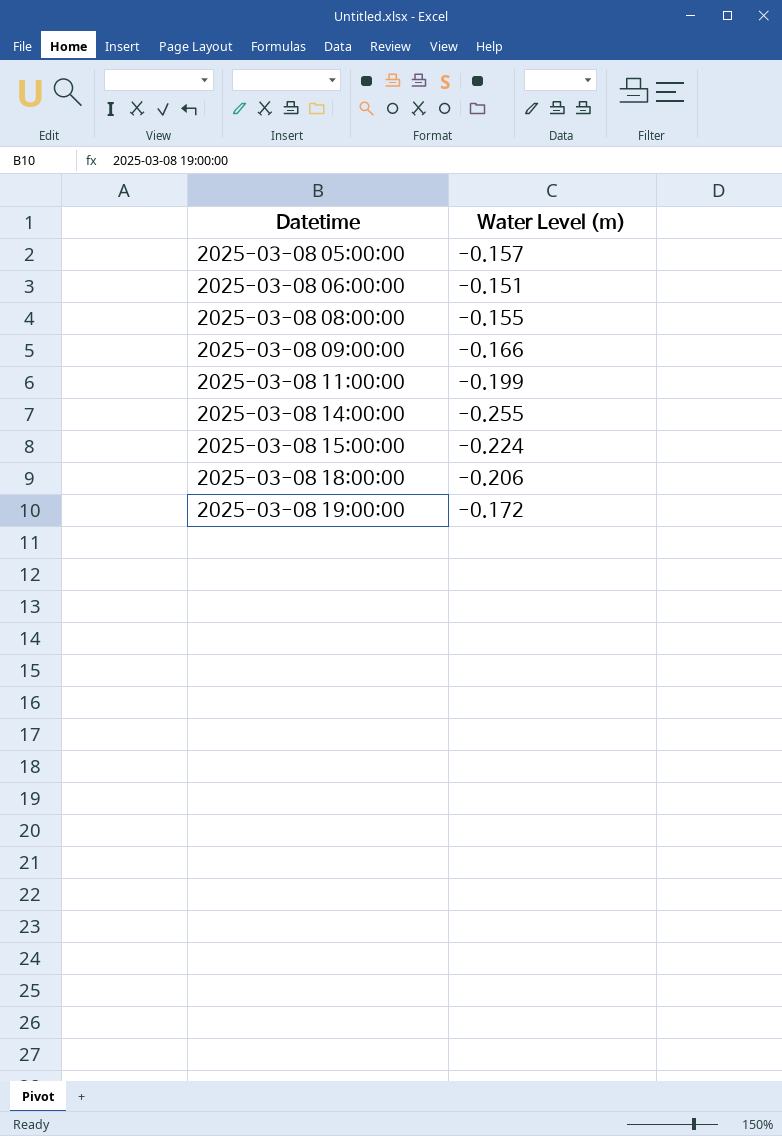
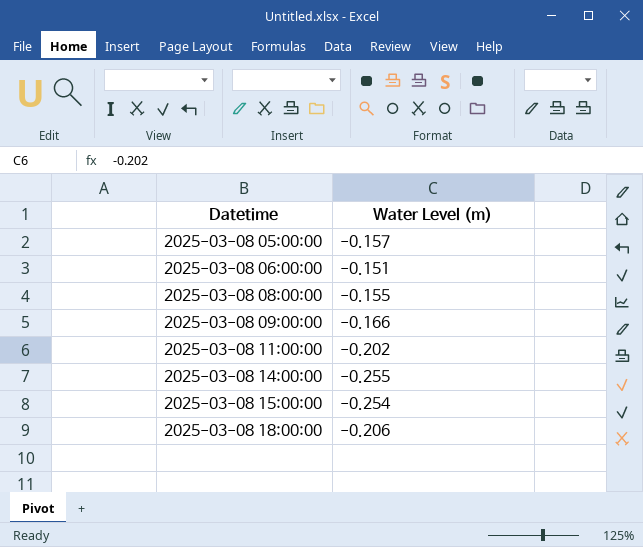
row 2025-03-08 19:00:00: -0.172 -> none
2025-03-08 11:00:00 | Water Level (m): -0.199 -> -0.202
2025-03-08 15:00:00 | Water Level (m): -0.224 -> -0.254

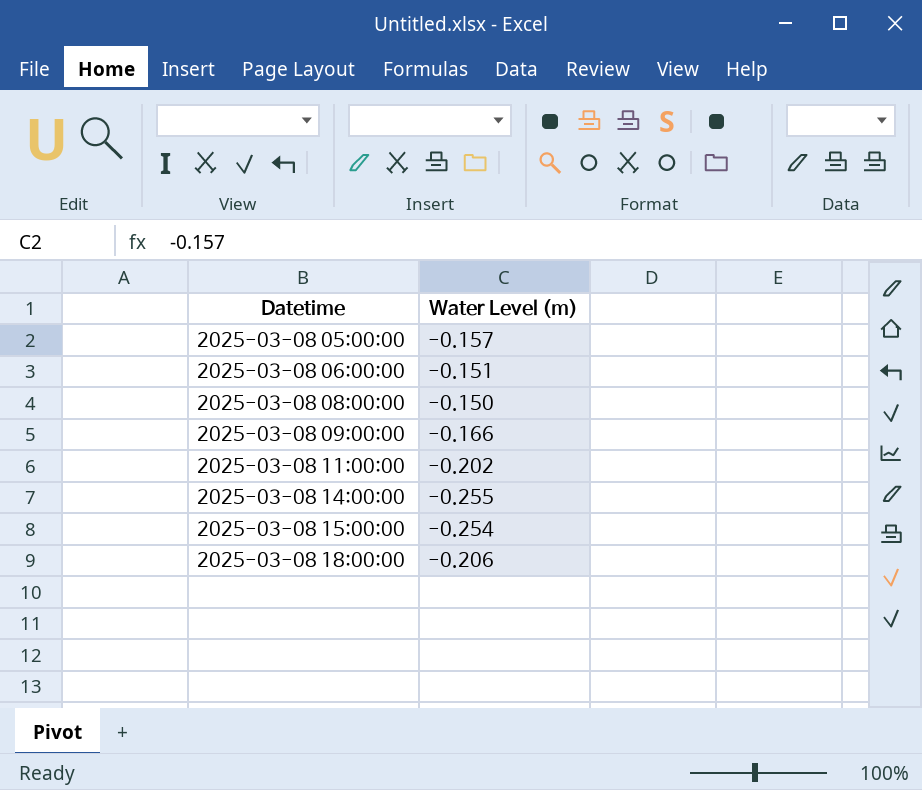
2025-03-08 08:00:00 | Water Level (m): -0.155 -> -0.150

